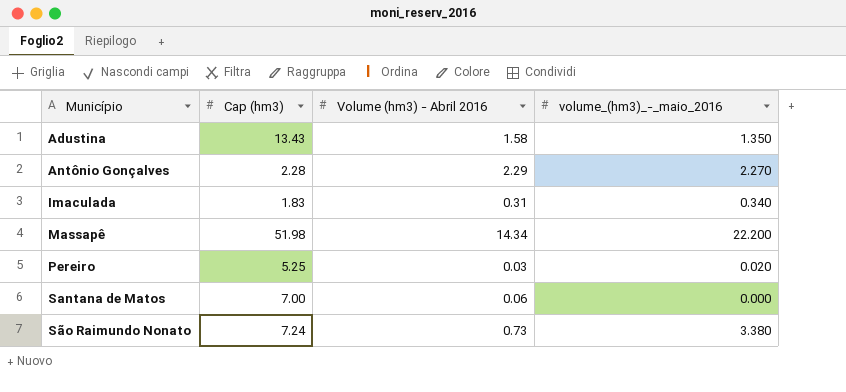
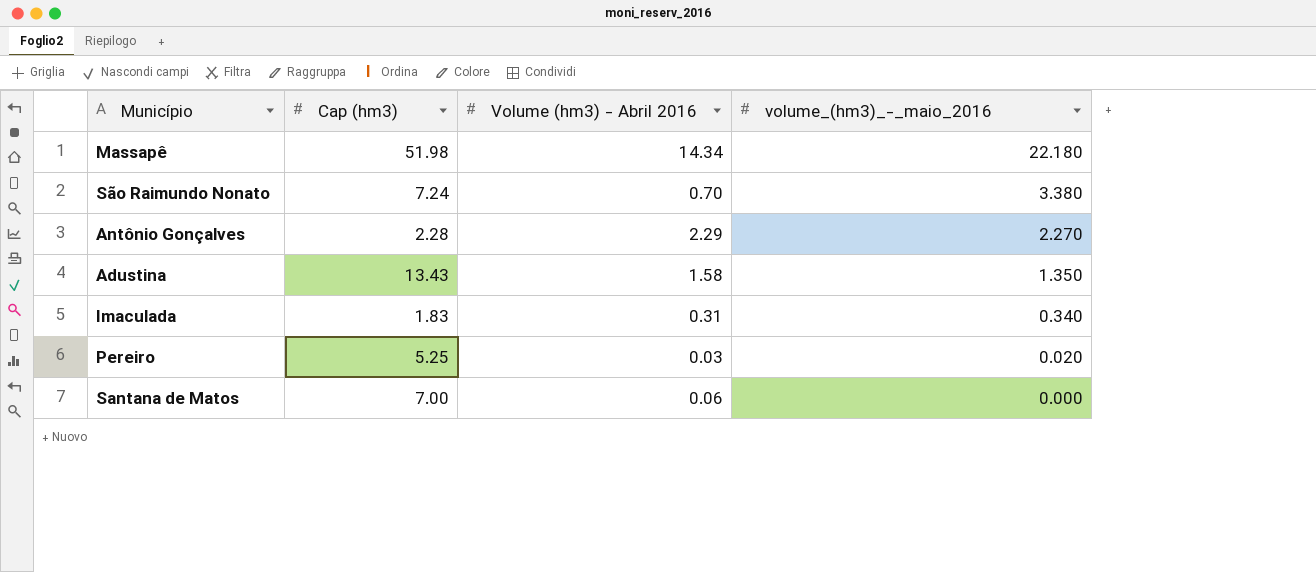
row order: Município ascending -> volume_(hm3)_-_maio_2016 descending
Massapê | volume_(hm3)_-_maio_2016: 22.200 -> 22.180
São Raimundo Nonato | Volume (hm3) - Abril 2016: 0.73 -> 0.70

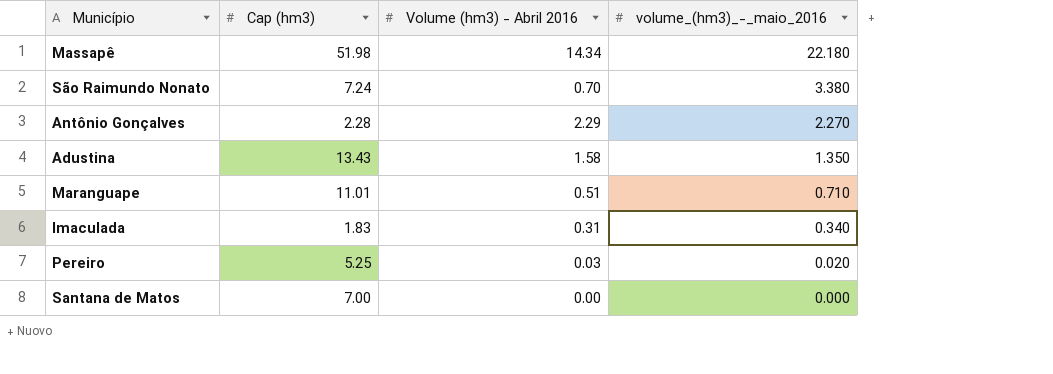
row Maranguape: none -> 11.01 | 0.51 | 0.710
Santana de Matos | Volume (hm3) - Abril 2016: 0.06 -> 0.00

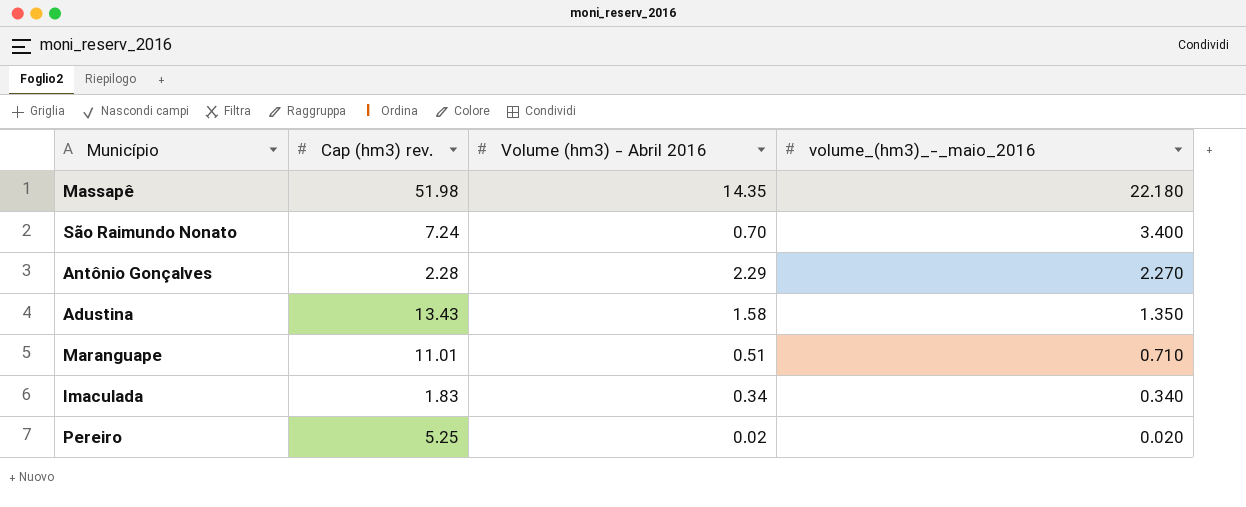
column name: Cap (hm3) -> Cap (hm3) rev.
row Santana de Matos: 7.00 | 0.00 | 0.000 -> none
Massapê | Volume (hm3) - Abril 2016: 14.34 -> 14.35
São Raimundo Nonato | volume_(hm3)_-_maio_2016: 3.380 -> 3.400
Imaculada | Volume (hm3) - Abril 2016: 0.31 -> 0.34
Pereiro | Volume (hm3) - Abril 2016: 0.03 -> 0.02

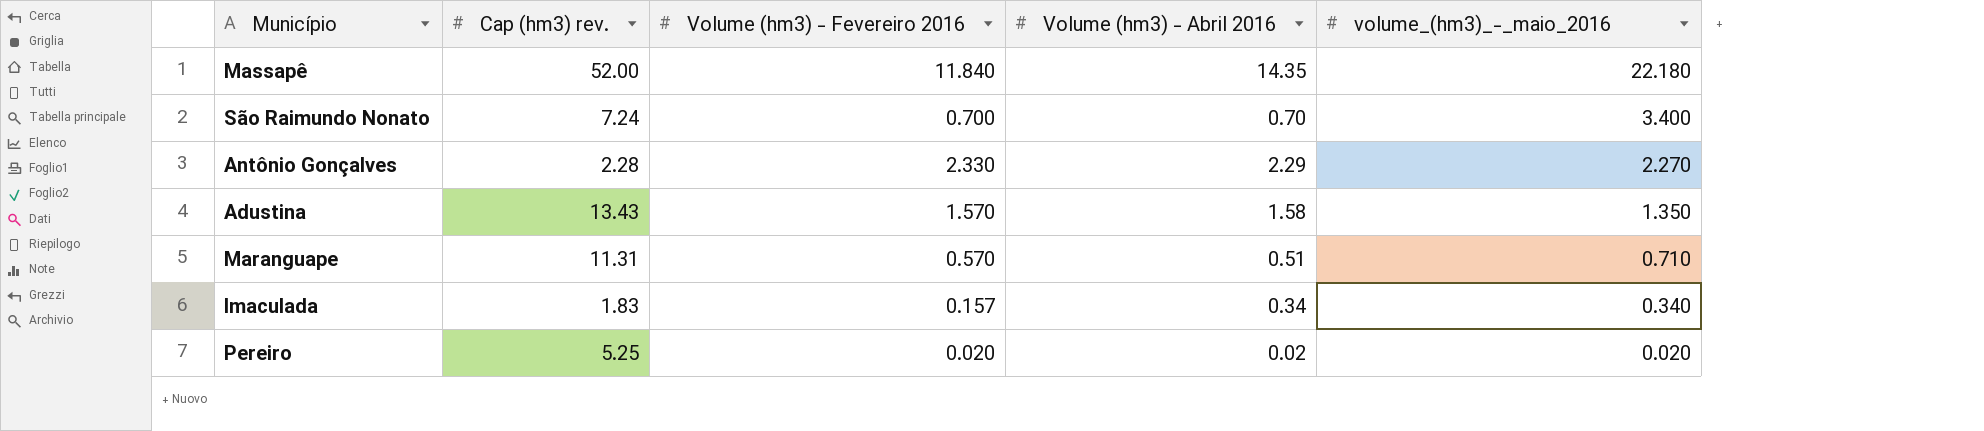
column Volume (hm3) - Fevereiro 2016 | position: none -> 3
Massapê | Cap (hm3) rev.: 51.98 -> 52.00
Maranguape | Cap (hm3) rev.: 11.01 -> 11.31

